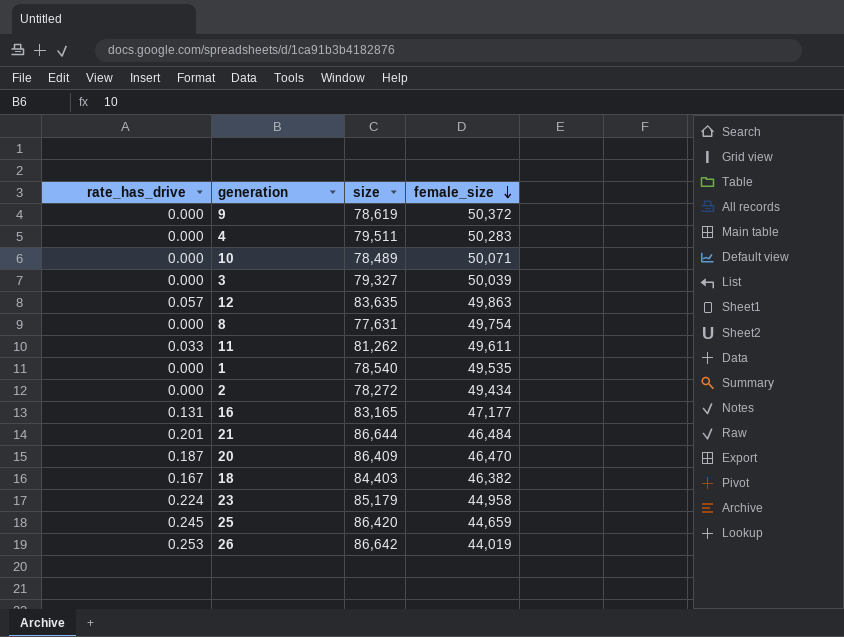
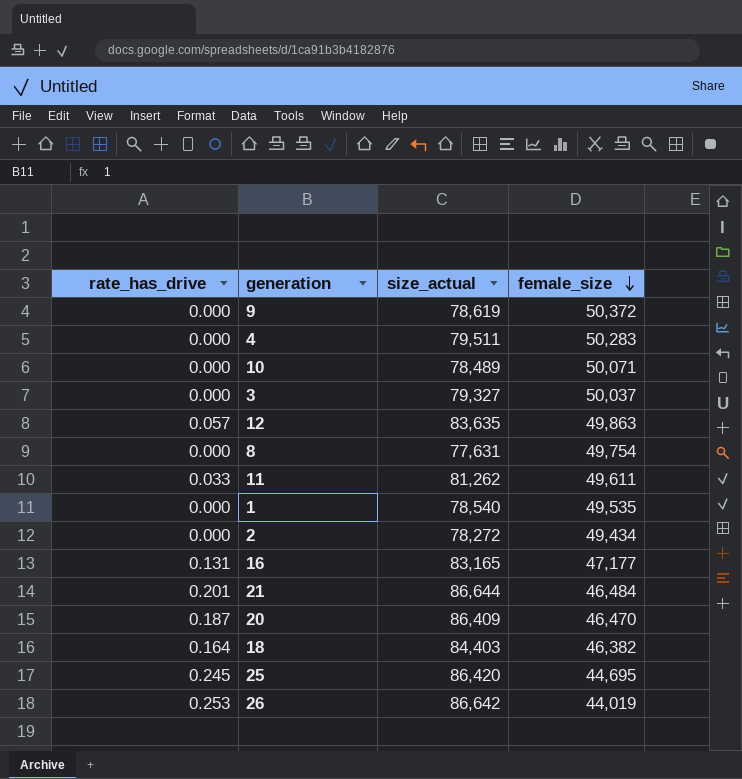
column name: size -> size_actual
row 23: 0.224 | 85,179 | 44,958 -> none
3 | female_size: 50,039 -> 50,037
18 | rate_has_drive: 0.167 -> 0.164
25 | female_size: 44,659 -> 44,695

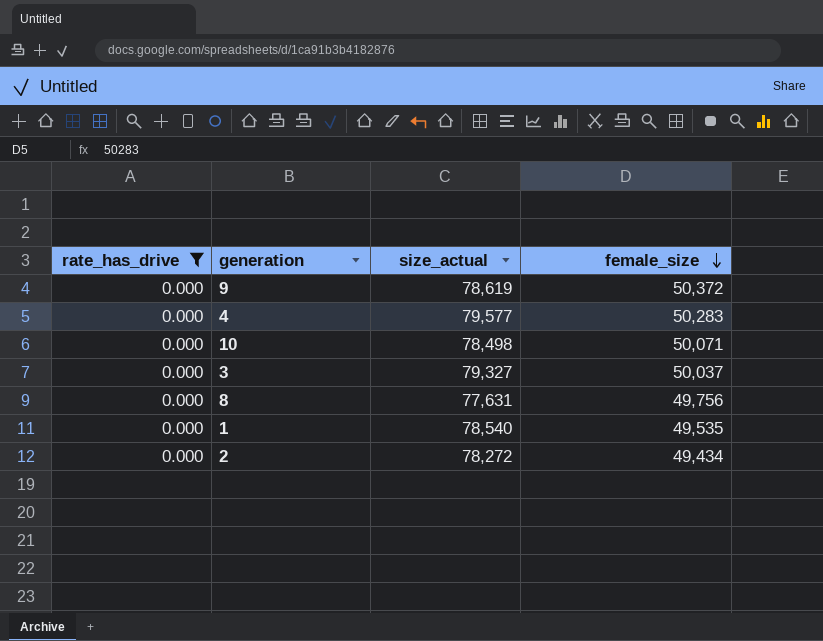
filter: none -> rate_has_drive = 0.000
4 | size_actual: 79,511 -> 79,577
10 | size_actual: 78,489 -> 78,498
8 | female_size: 49,754 -> 49,756

